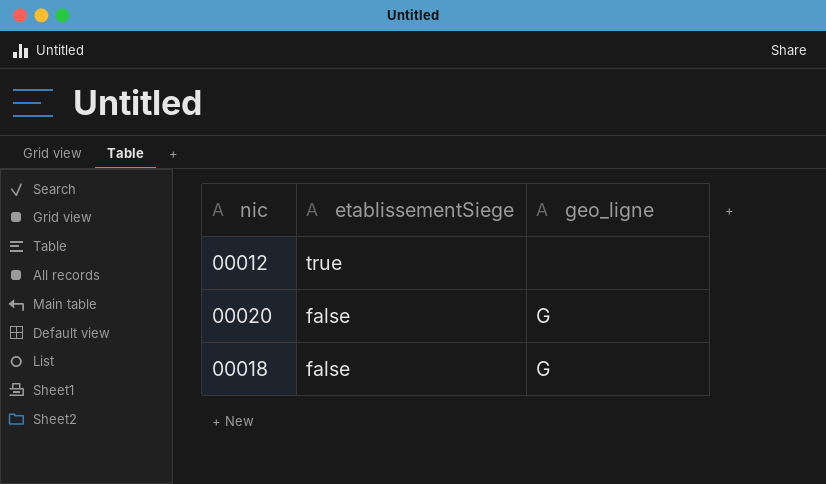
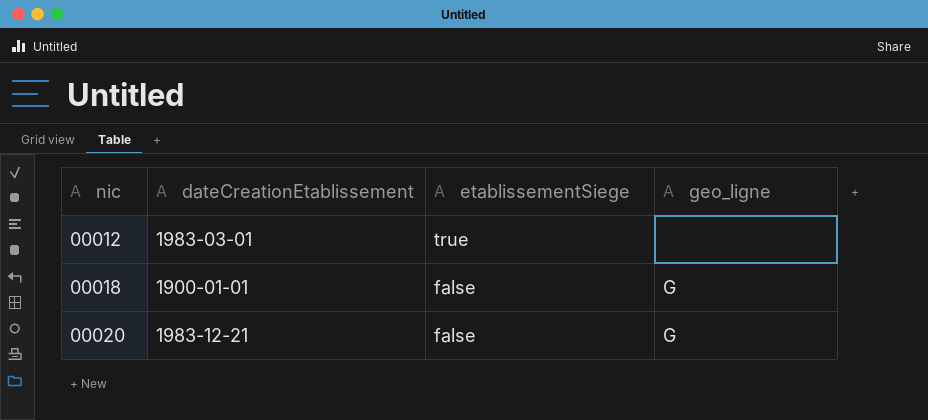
row order: etablissementSiege descending -> nic ascending
column dateCreationEtablissement | position: none -> 2

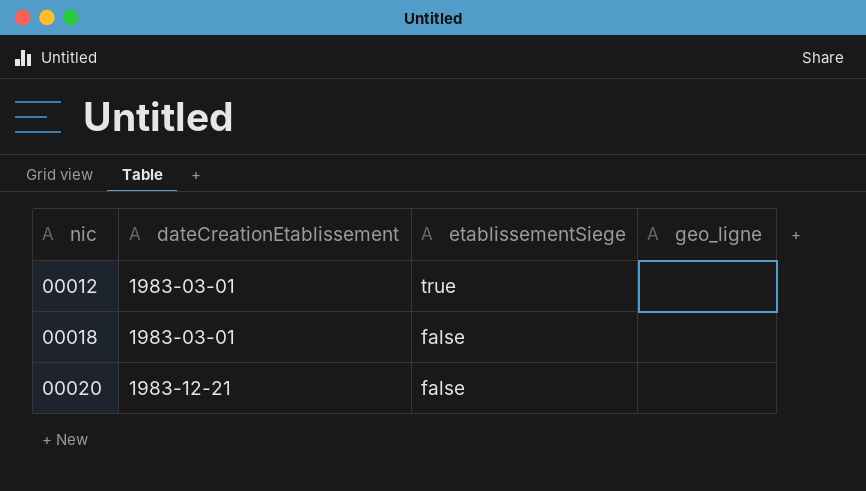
00018 | dateCreationEtablissement: 1900-01-01 -> 1983-03-01
00018 | geo_ligne: G -> none
00020 | geo_ligne: G -> none

